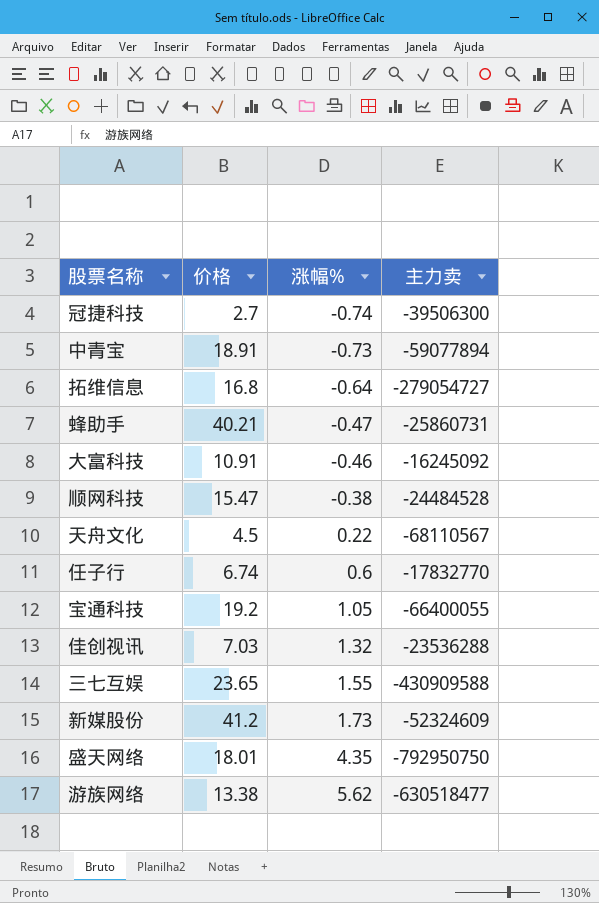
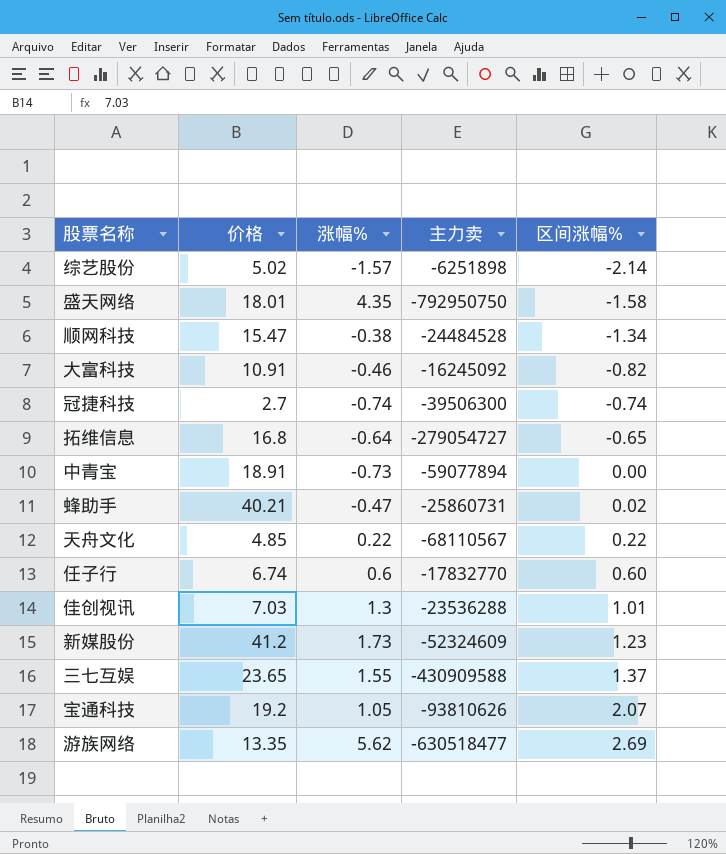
row order: 涨幅% ascending -> 区间涨幅% ascending
column 区间涨幅% | position: none -> 5
row 综艺股份: none -> 5.02 | -1.57 | -6251898 | -2.14
天舟文化 | 价格: 4.5 -> 4.85
佳创视讯 | 涨幅%: 1.32 -> 1.3
宝通科技 | 主力卖: -66400055 -> -93810626
游族网络 | 价格: 13.38 -> 13.35

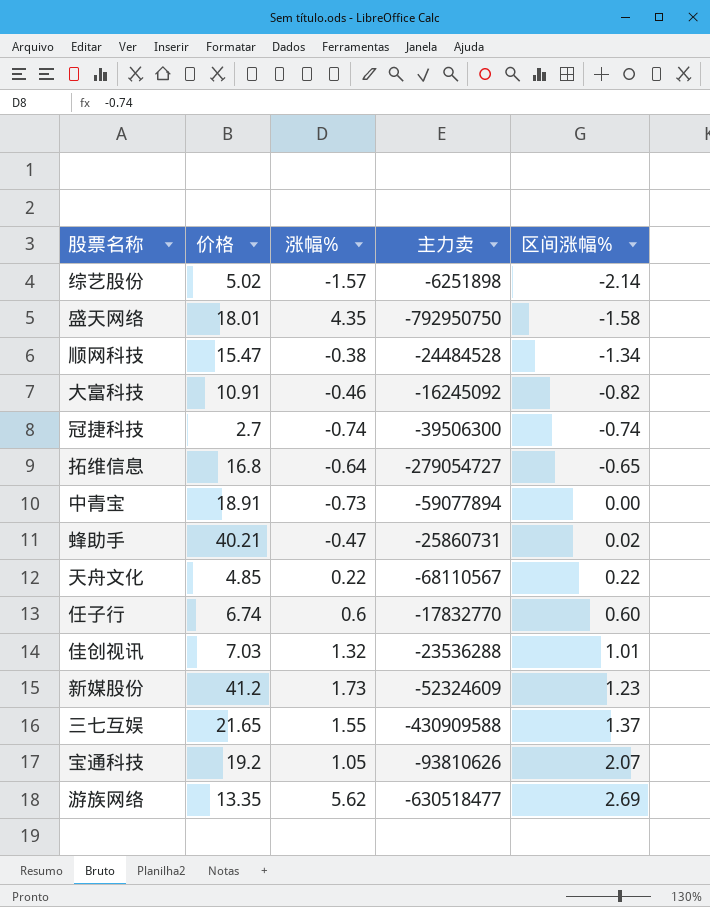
佳创视讯 | 涨幅%: 1.3 -> 1.32
三七互娱 | 价格: 23.65 -> 21.65

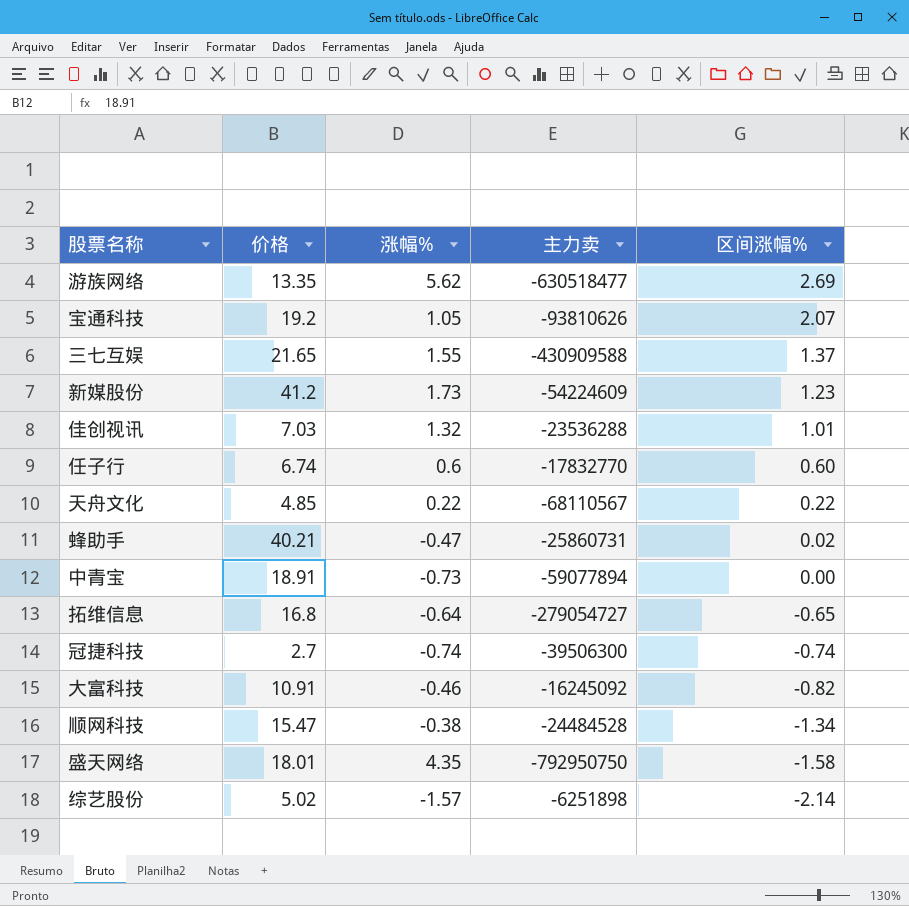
row order: 区间涨幅% ascending -> 区间涨幅% descending
新媒股份 | 主力卖: -52324609 -> -54224609

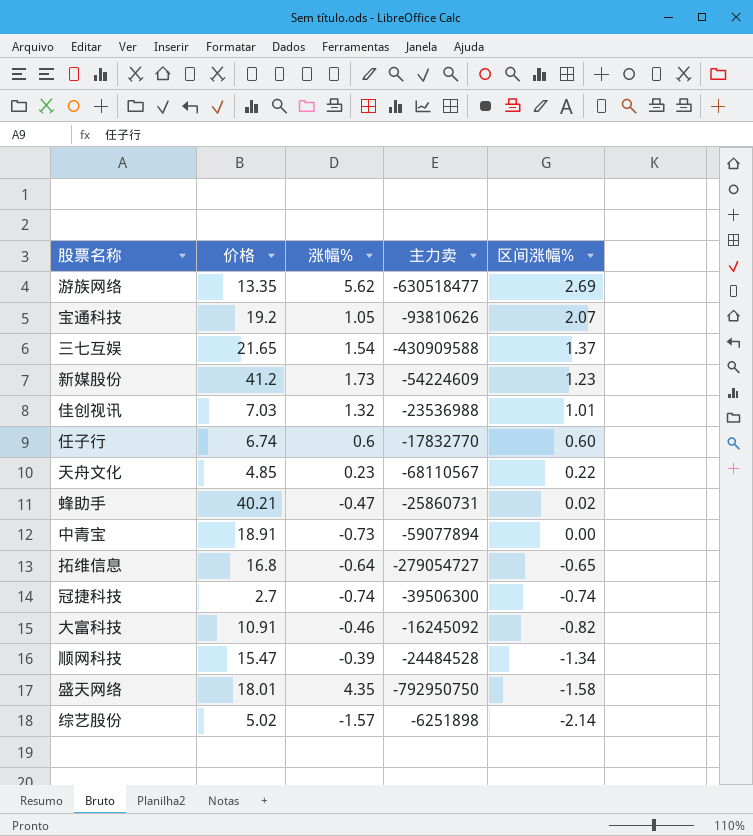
三七互娱 | 涨幅%: 1.55 -> 1.54
佳创视讯 | 主力卖: -23536288 -> -23536988
天舟文化 | 涨幅%: 0.22 -> 0.23
顺网科技 | 涨幅%: -0.38 -> -0.39

